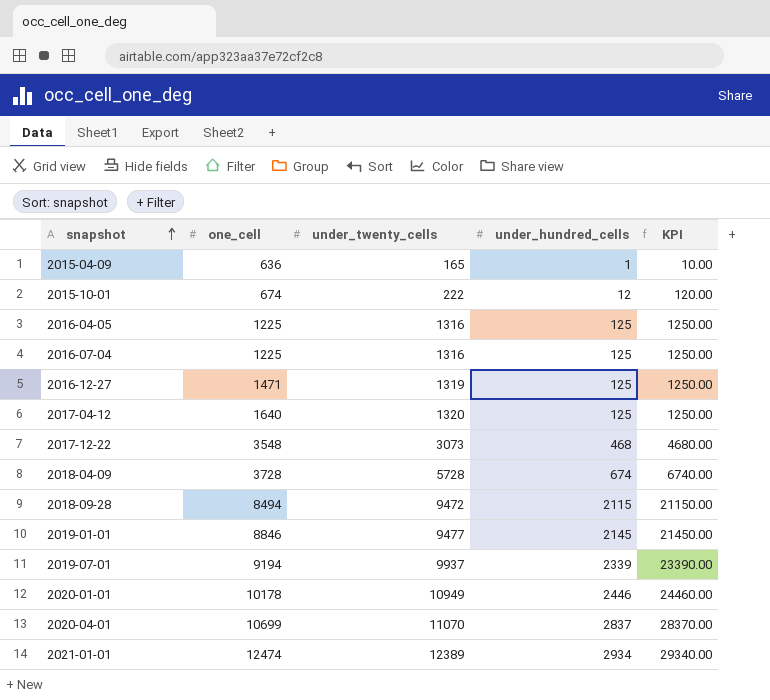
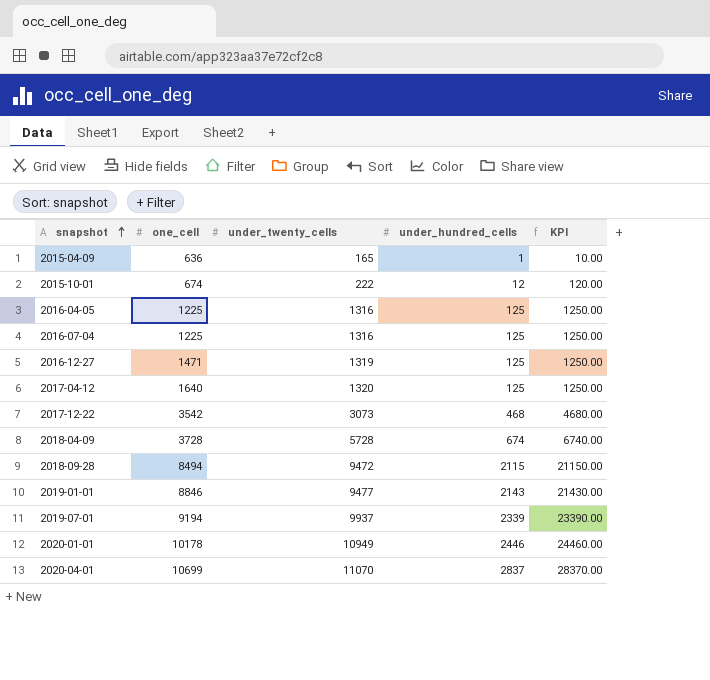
row 2021-01-01: 12474 | 12389 | 2934 | 29340.00 -> none
2017-12-22 | one_cell: 3548 -> 3542
2019-01-01 | under_hundred_cells: 2145 -> 2143
2019-01-01 | KPI: 21450.00 -> 21430.00

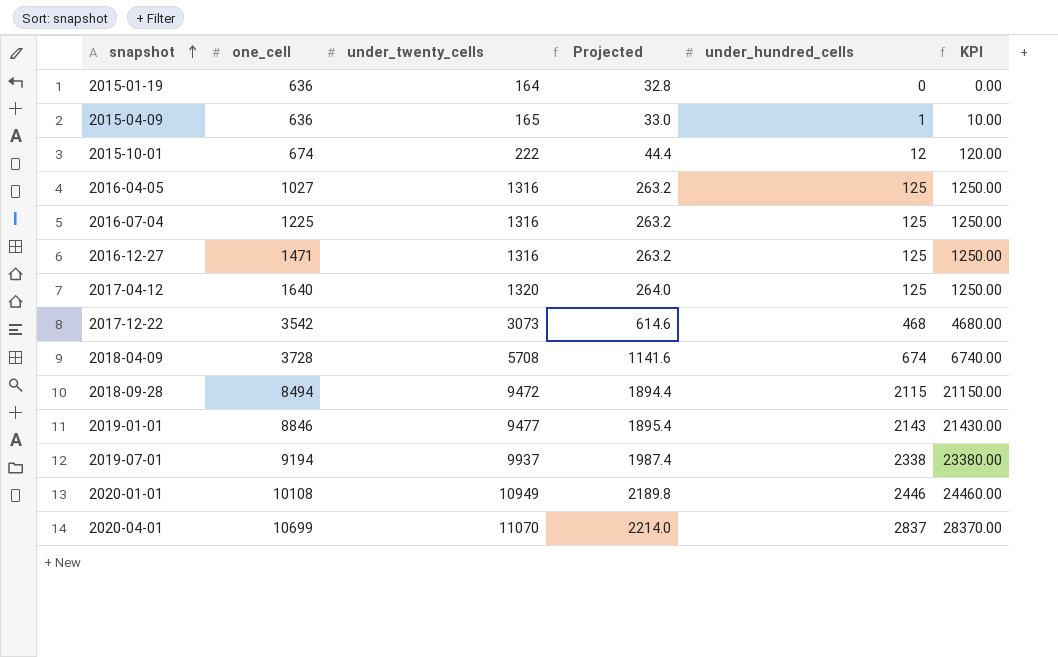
column Projected | formula: none -> [under_twenty_cells] * 0.2
row 2015-01-19: none -> 636 | 164 | 32.8 | 0 | 0.00
2016-04-05 | one_cell: 1225 -> 1027
2016-12-27 | under_twenty_cells: 1319 -> 1316
2018-04-09 | under_twenty_cells: 5728 -> 5708
2019-07-01 | under_hundred_cells: 2339 -> 2338
2019-07-01 | KPI: 23390.00 -> 23380.00
2020-01-01 | one_cell: 10178 -> 10108

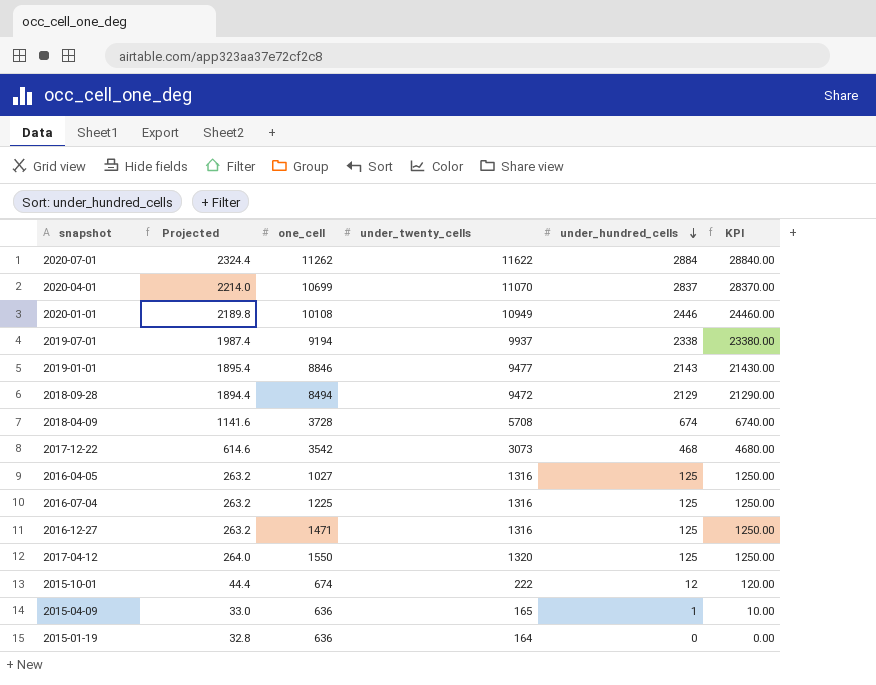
row order: snapshot ascending -> under_hundred_cells descending
column Projected | position: 4 -> 2
row 2020-07-01: none -> 2324.4 | 11262 | 11622 | 2884 | 28840.00
2018-09-28 | under_hundred_cells: 2115 -> 2129
2018-09-28 | KPI: 21150.00 -> 21290.00
2017-04-12 | one_cell: 1640 -> 1550

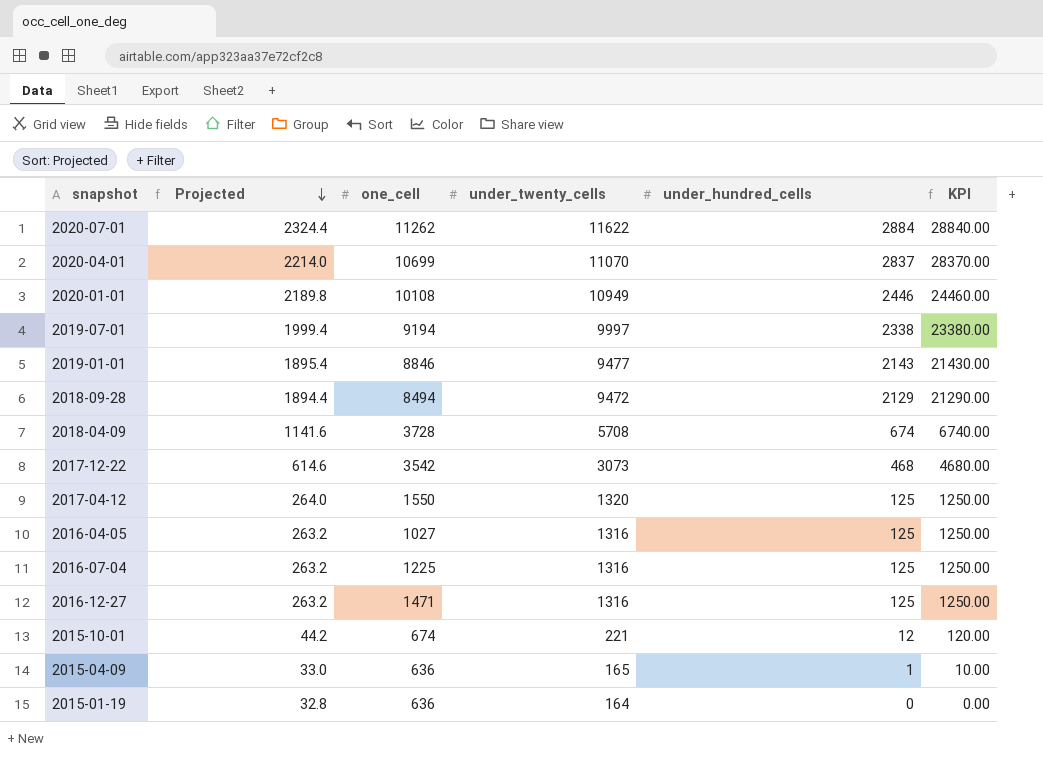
row order: under_hundred_cells descending -> Projected descending
2019-07-01 | Projected: 1987.4 -> 1999.4
2019-07-01 | under_twenty_cells: 9937 -> 9997
2015-10-01 | Projected: 44.4 -> 44.2
2015-10-01 | under_twenty_cells: 222 -> 221

